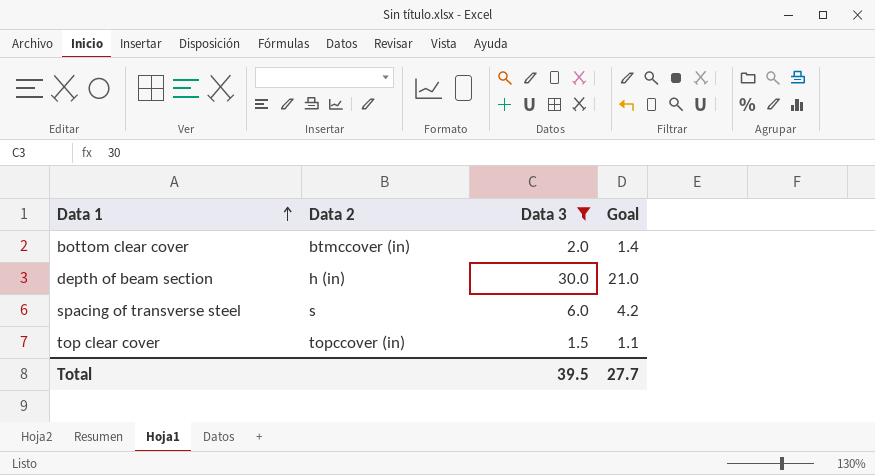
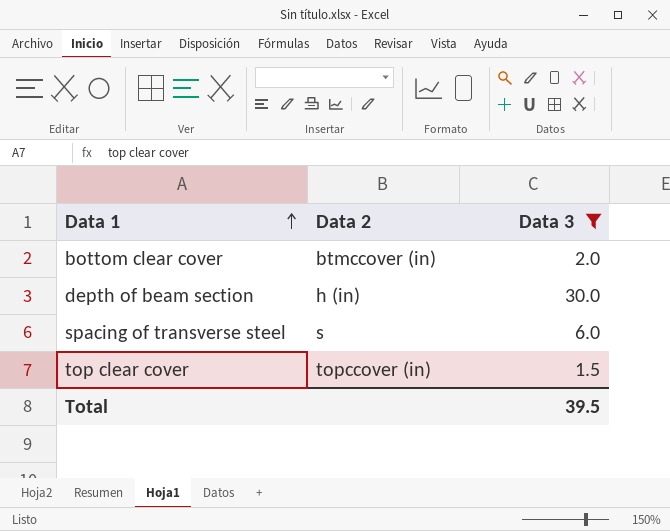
column Goal | formula: [Data 3] * 0.7 -> none

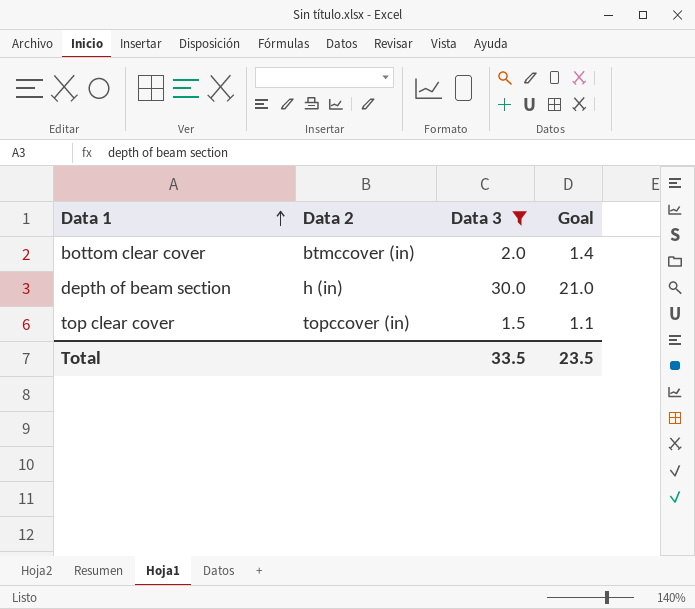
column Goal | formula: none -> [Data 3] * 0.7
row spacing of transverse steel: s | 6.0 -> none
Total | Data 3: 39.5 -> 33.5

